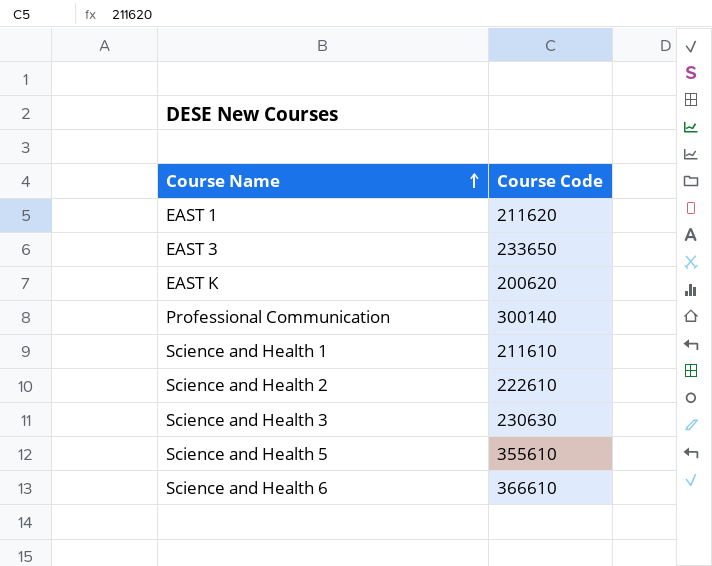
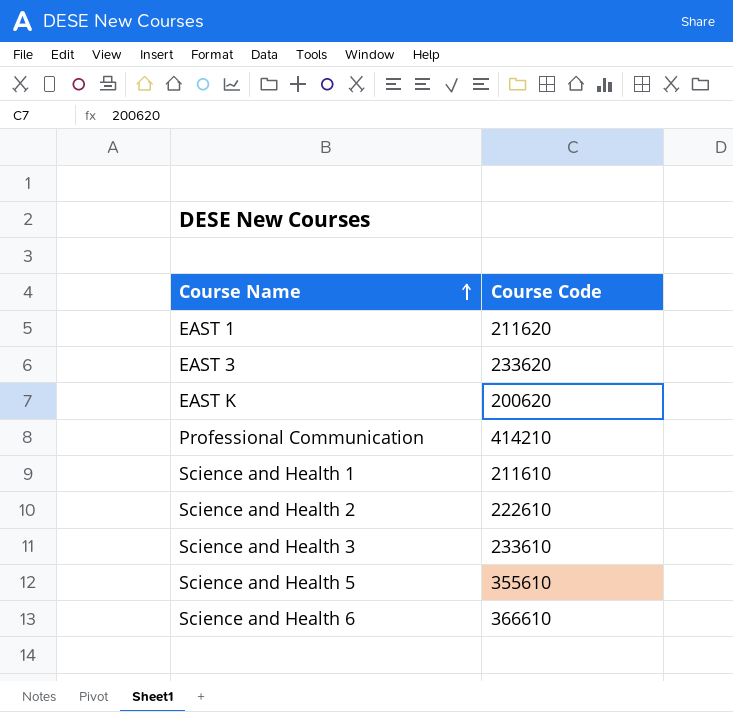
EAST 3 | Course Code: 233650 -> 233620
Professional Communication | Course Code: 300140 -> 414210
Science and Health 3 | Course Code: 230630 -> 233610

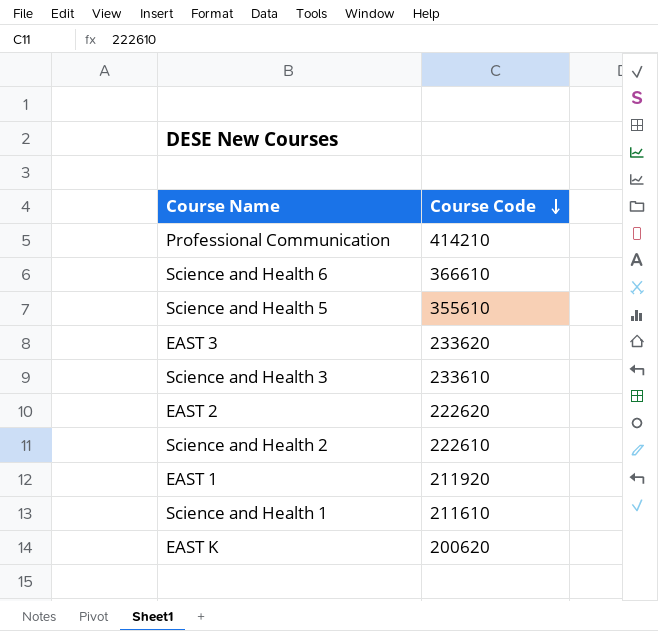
row order: Course Name ascending -> Course Code descending
row EAST 2: none -> 222620
EAST 1 | Course Code: 211620 -> 211920

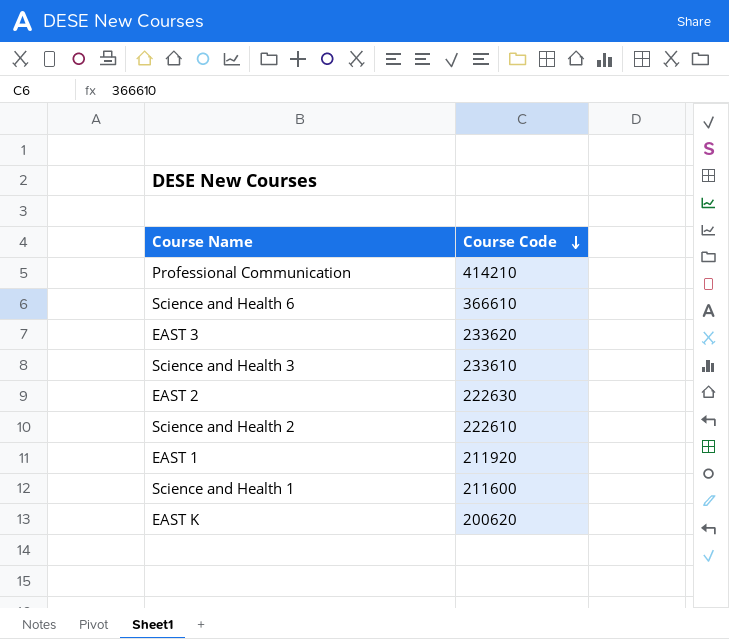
row Science and Health 5: 355610 -> none
EAST 2 | Course Code: 222620 -> 222630
Science and Health 1 | Course Code: 211610 -> 211600

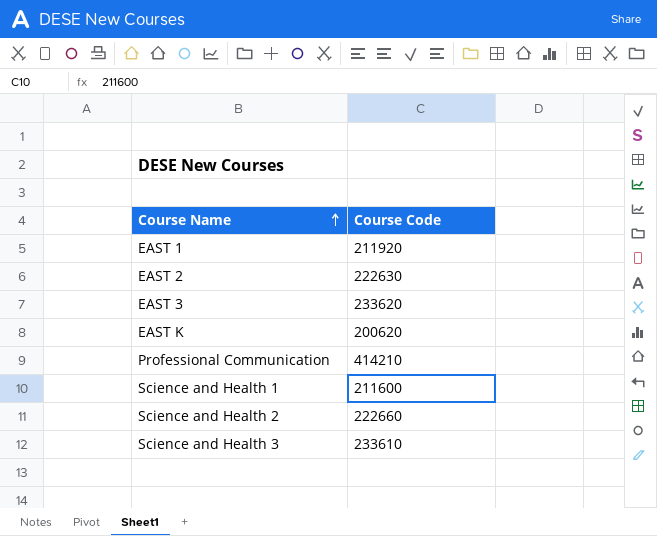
row order: Course Code descending -> Course Name ascending
row Science and Health 6: 366610 -> none
Science and Health 2 | Course Code: 222610 -> 222660

